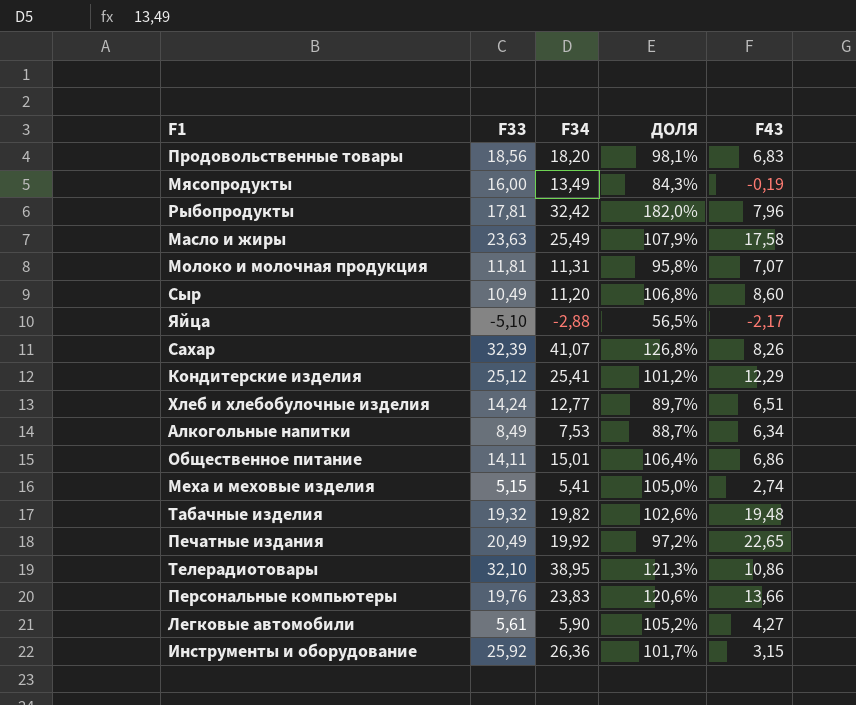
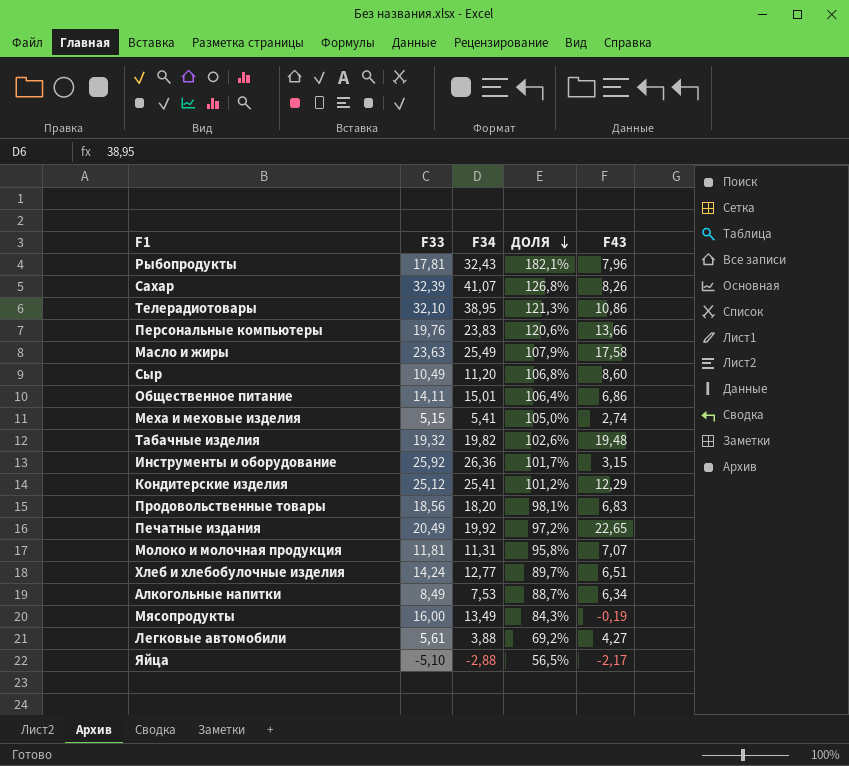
row order: none -> ДОЛЯ descending
Рыбопродукты | F34: 32,42 -> 32,43
Рыбопродукты | ДОЛЯ: 182,0% -> 182,1%
Легковые автомобили | F34: 5,90 -> 3,88
Легковые автомобили | ДОЛЯ: 105,2% -> 69,2%

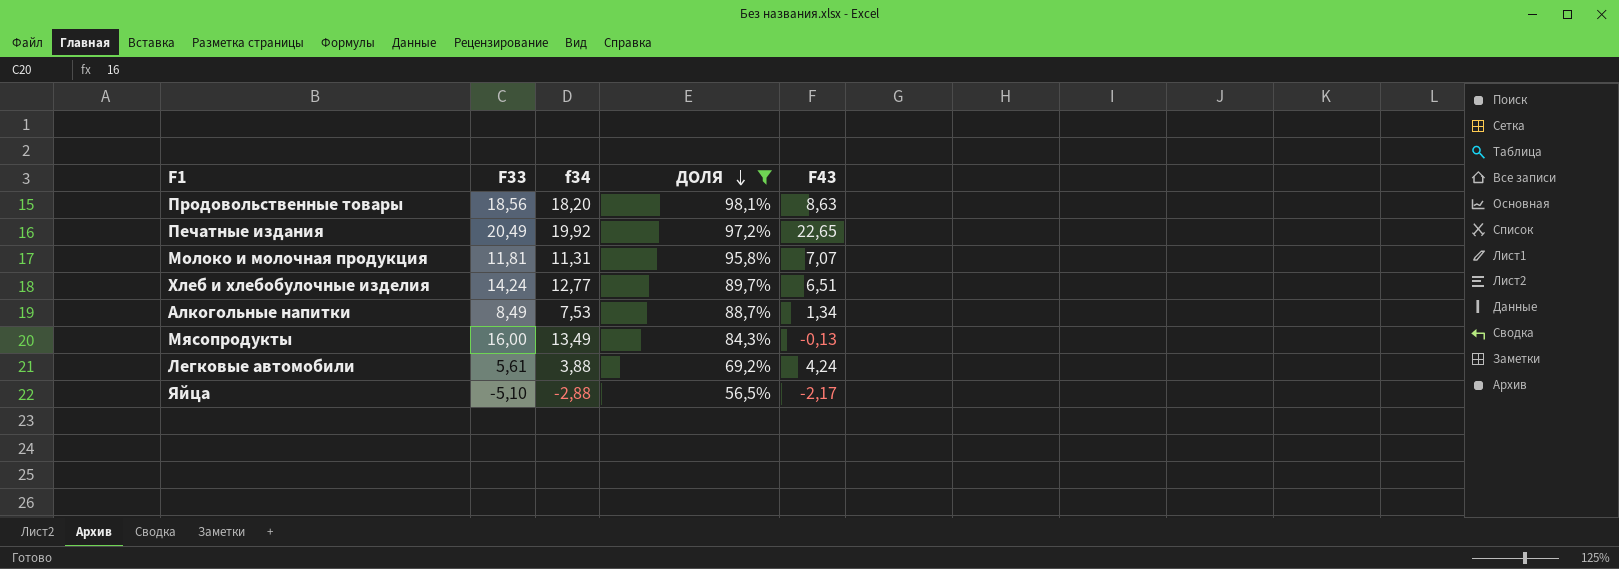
filter: none -> ДОЛЯ <= 98,1%
column name: F34 -> f34
Продовольственные товары | F43: 6,83 -> 8,63
Алкогольные напитки | F43: 6,34 -> 1,34
Мясопродукты | F43: -0,19 -> -0,13
Легковые автомобили | F43: 4,27 -> 4,24

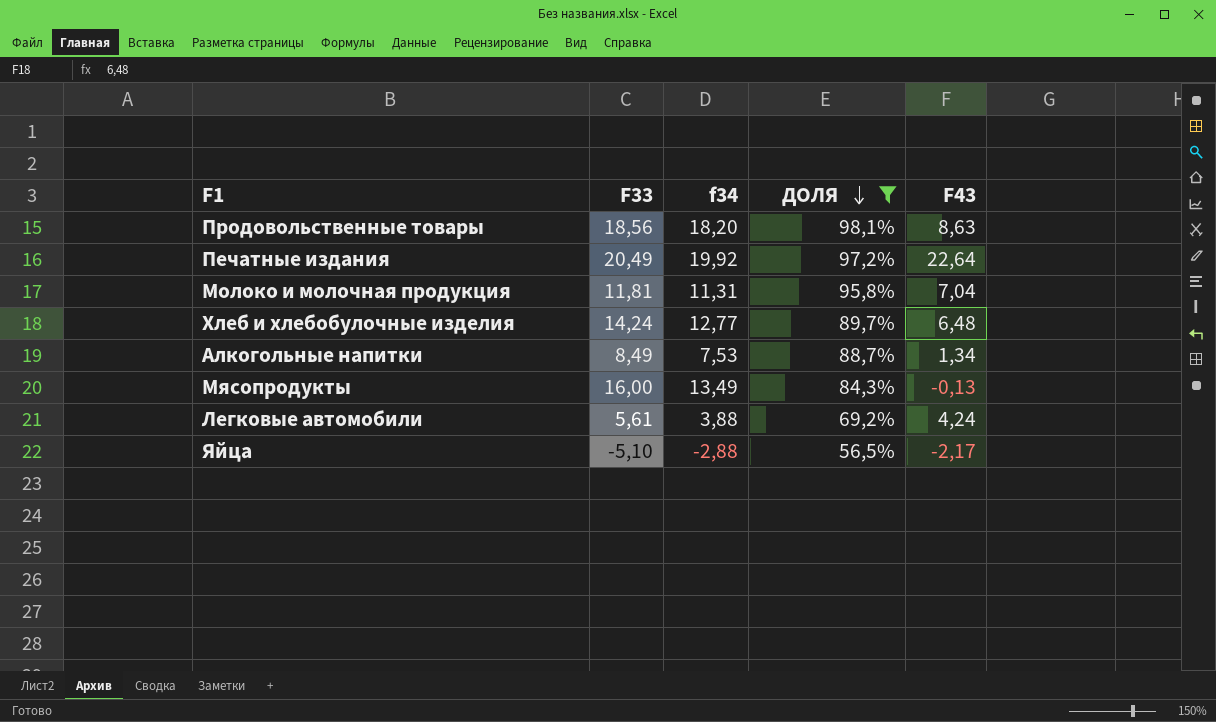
Печатные издания | F43: 22,65 -> 22,64
Молоко и молочная продукция | F43: 7,07 -> 7,04
Хлеб и хлебобулочные изделия | F43: 6,51 -> 6,48

